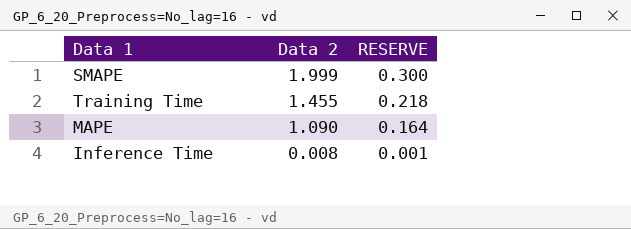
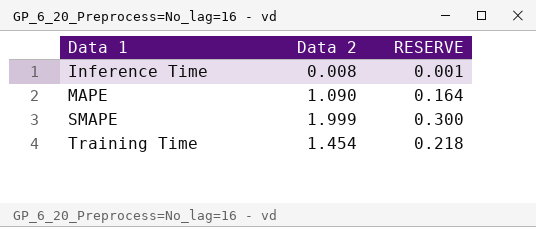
row order: Data 2 descending -> Data 1 ascending
Training Time | Data 2: 1.455 -> 1.454

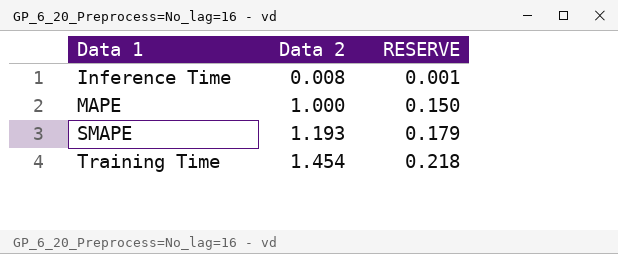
MAPE | Data 2: 1.090 -> 1.000
MAPE | RESERVE: 0.164 -> 0.150
SMAPE | Data 2: 1.999 -> 1.193
SMAPE | RESERVE: 0.300 -> 0.179

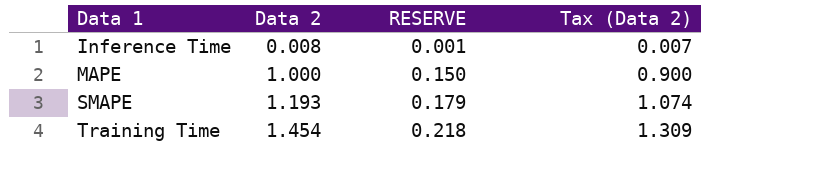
column Tax (Data 2) | formula: none -> [Data 2] * 0.9

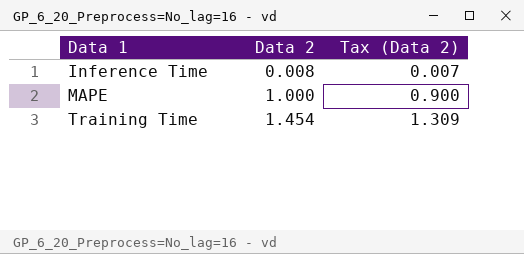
column RESERVE | formula: [Data 2] * 0.15 -> none
row SMAPE: 1.193 | 0.179 | 1.074 -> none

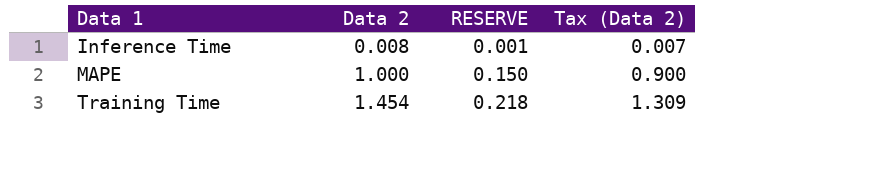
column RESERVE | formula: none -> [Data 2] * 0.15

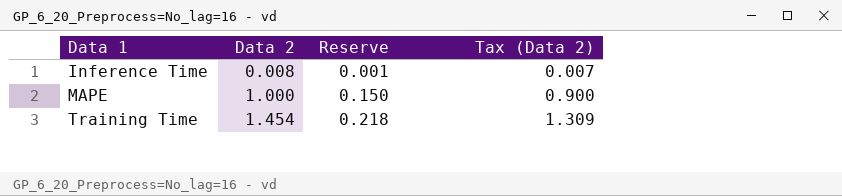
column name: RESERVE -> Reserve

